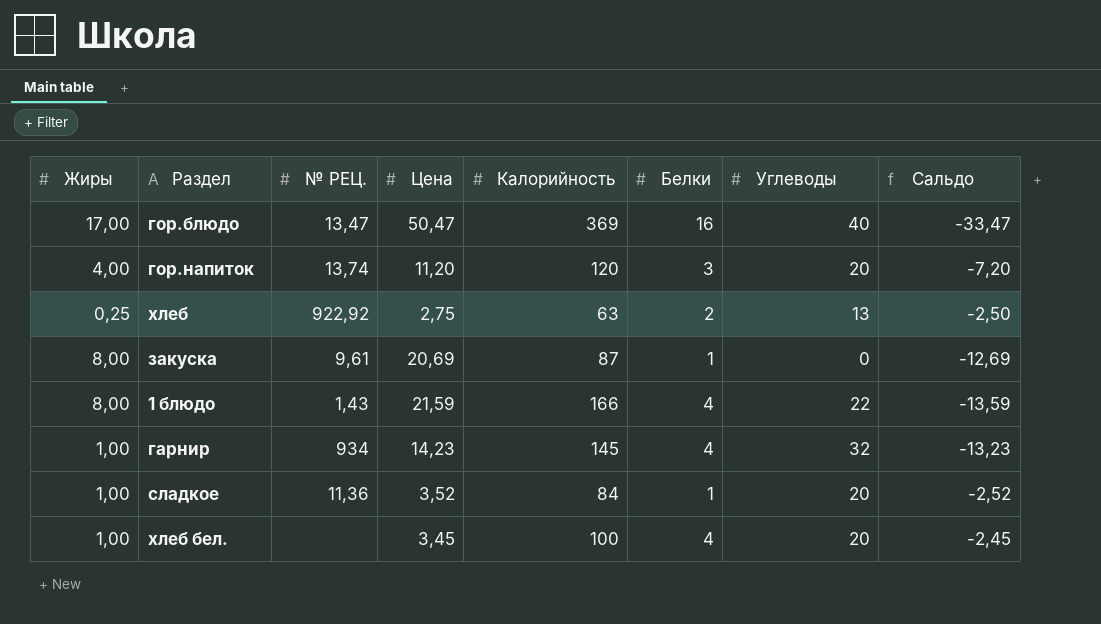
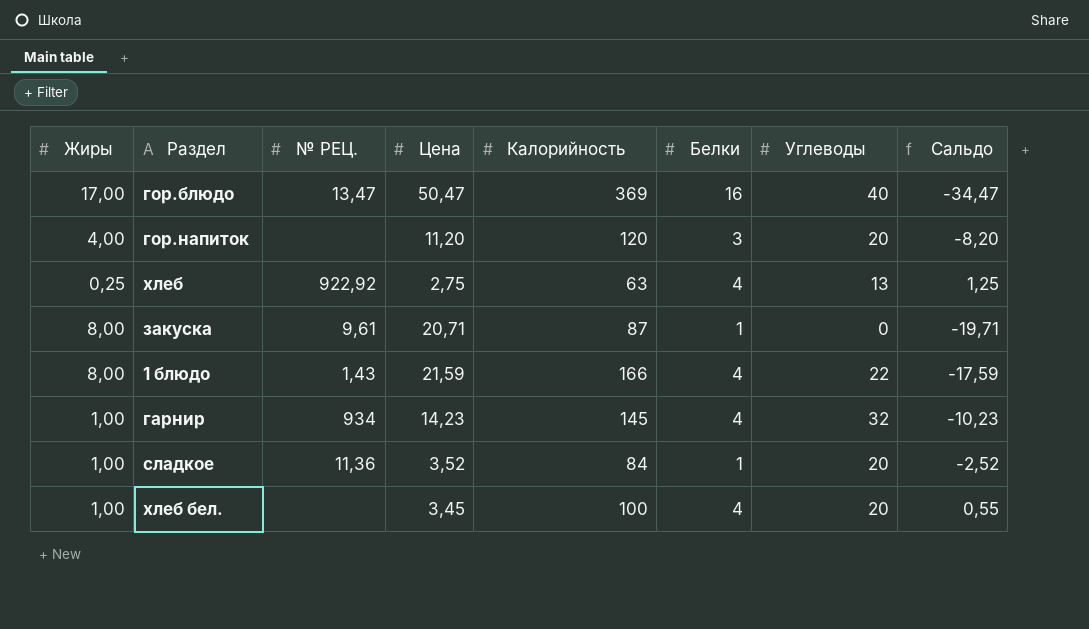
column Сальдо | formula: [Жиры] - [Цена] -> [Белки] - [Цена]
гор.напиток | № РЕЦ.: 13,74 -> none
хлеб | Белки: 2 -> 4
закуска | Цена: 20,69 -> 20,71

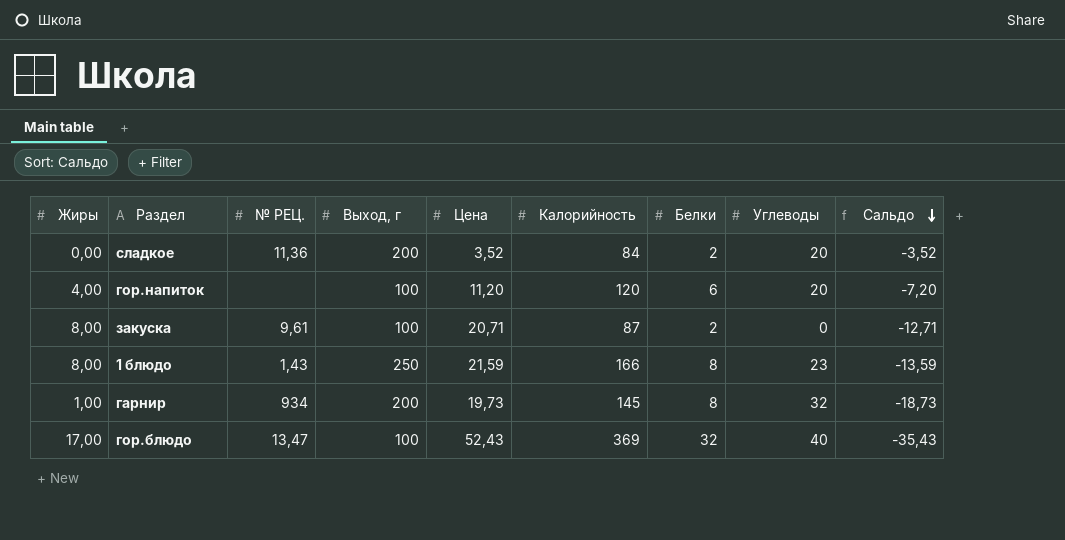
row order: none -> Сальдо descending
column Выход, г | position: none -> 4
column Сальдо | formula: [Белки] - [Цена] -> [Жиры] - [Цена]
row хлеб: 0,25 | 922,92 | 2,75 | 63 | 4 | 13 | 1,25 -> none
row хлеб бел.: 1,00 | none | 3,45 | 100 | 4 | 20 | 0,55 -> none
сладкое | Жиры: 1,00 -> 0,00
сладкое | Белки: 1 -> 2
гор.напиток | Белки: 3 -> 6
закуска | Белки: 1 -> 2
1 блюдо | Белки: 4 -> 8
1 блюдо | Углеводы: 22 -> 23
гарнир | Цена: 14,23 -> 19,73
гарнир | Белки: 4 -> 8
гор.блюдо | Цена: 50,47 -> 52,43
гор.блюдо | Белки: 16 -> 32

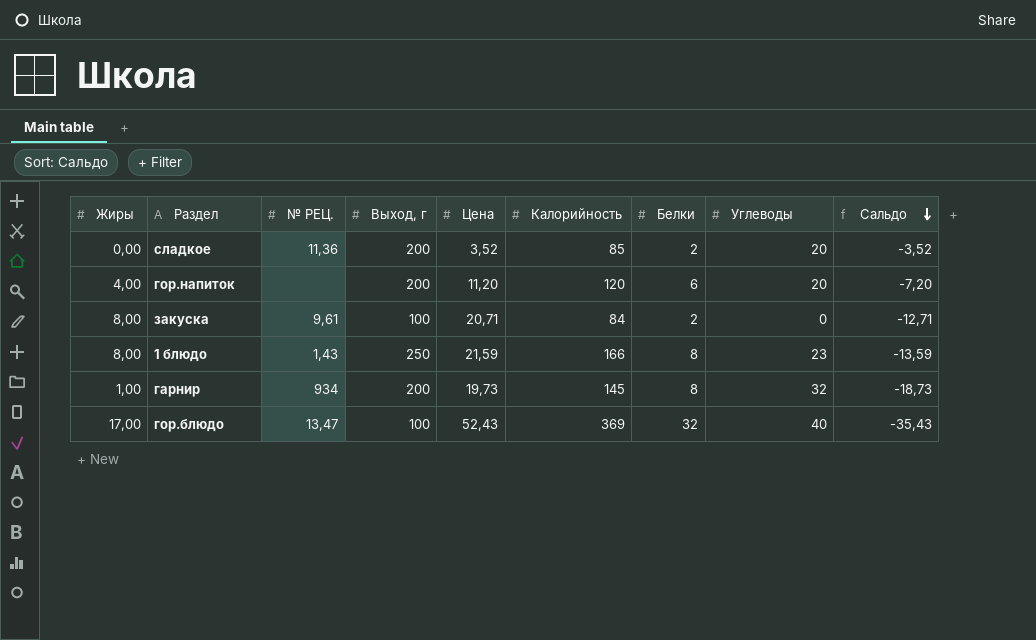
сладкое | Калорийность: 84 -> 85
гор.напиток | Выход, г: 100 -> 200
закуска | Калорийность: 87 -> 84

